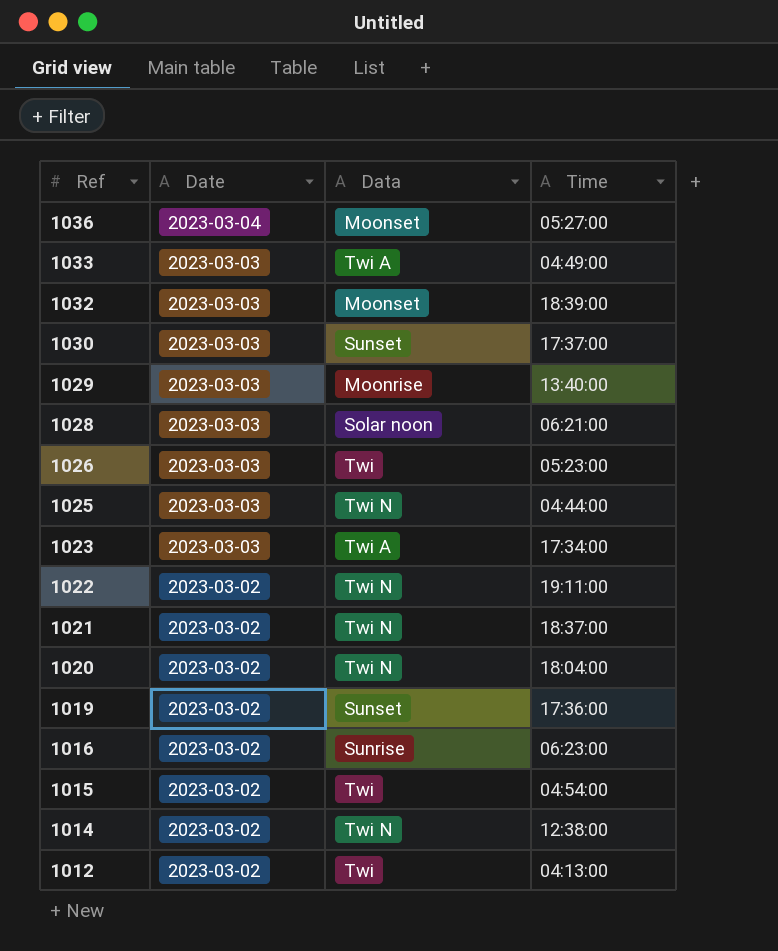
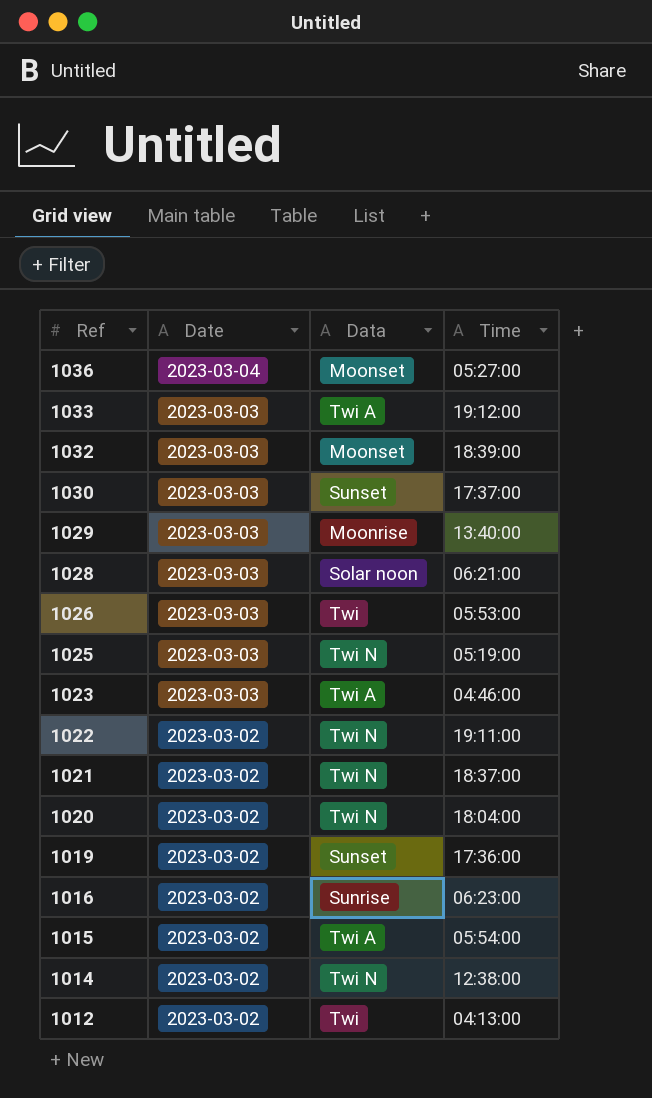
1033 | Time: 04:49:00 -> 19:12:00
1026 | Time: 05:23:00 -> 05:53:00
1025 | Time: 04:44:00 -> 05:19:00
1023 | Time: 17:34:00 -> 04:46:00
1015 | Data: Twi -> Twi A
1015 | Time: 04:54:00 -> 05:54:00

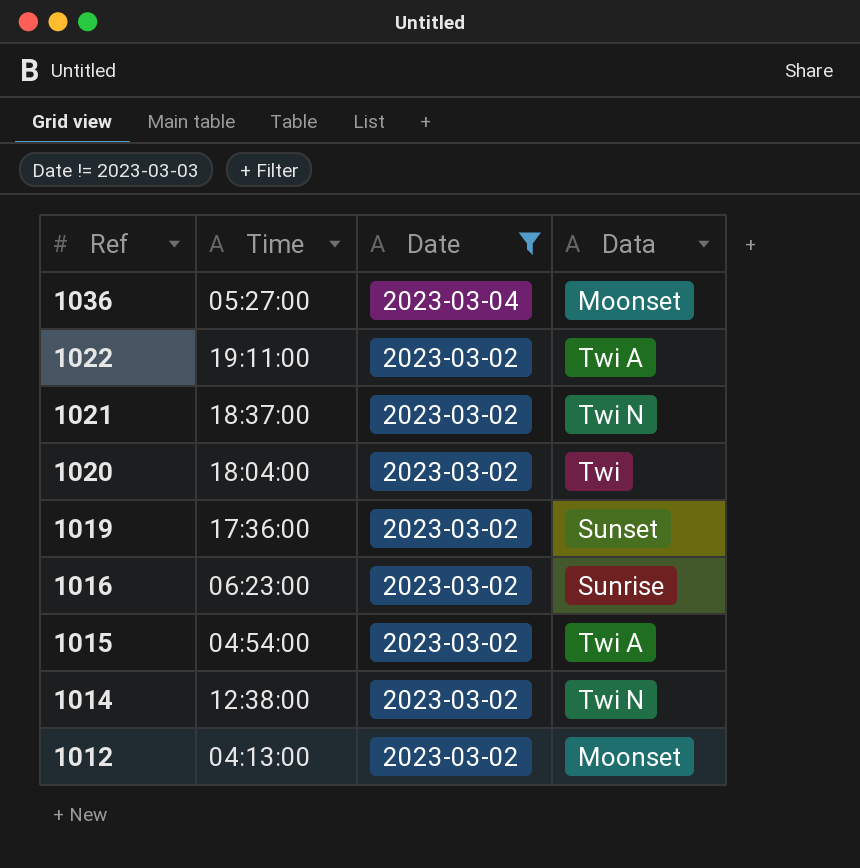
filter: none -> Date != 2023-03-03
column Time | position: 4 -> 2
1022 | Data: Twi N -> Twi A
1020 | Data: Twi N -> Twi
1015 | Time: 05:54:00 -> 04:54:00
1012 | Data: Twi -> Moonset

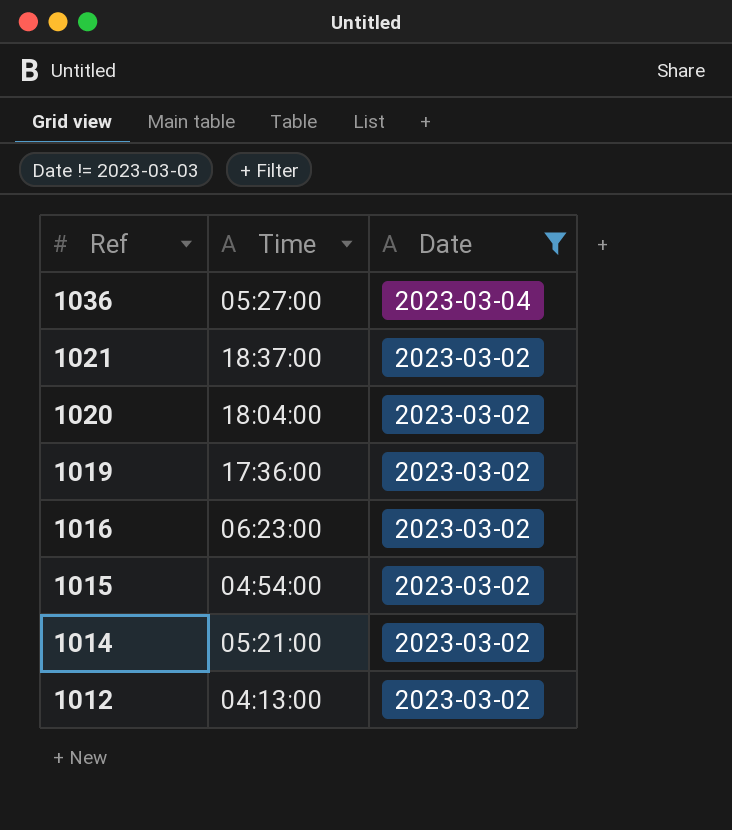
column Data | position: 4 -> none
row 1022: 19:11:00 | 2023-03-02 | Twi A -> none
1014 | Time: 12:38:00 -> 05:21:00

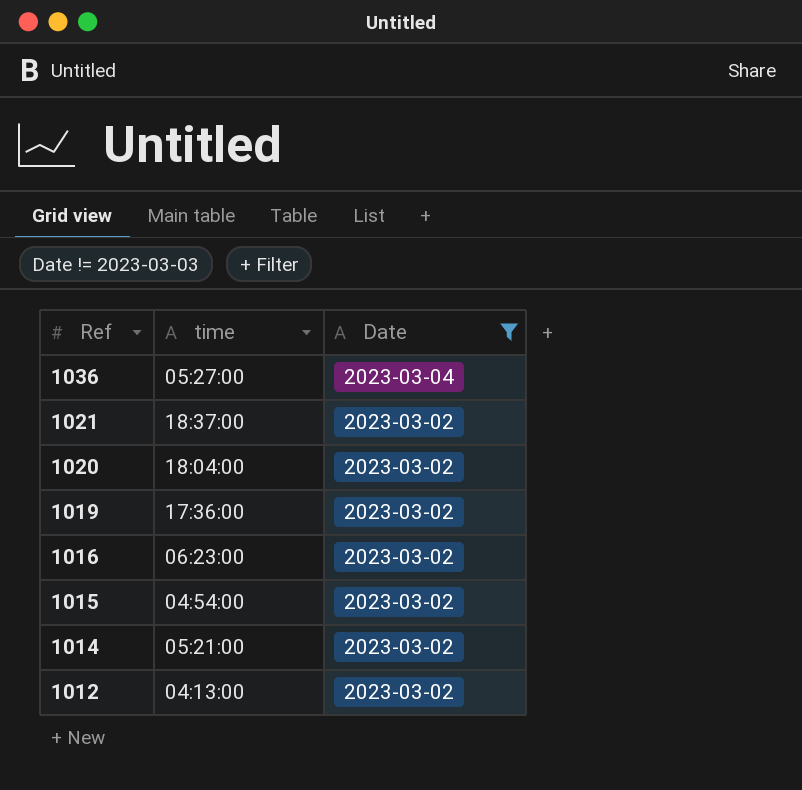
column name: Time -> time

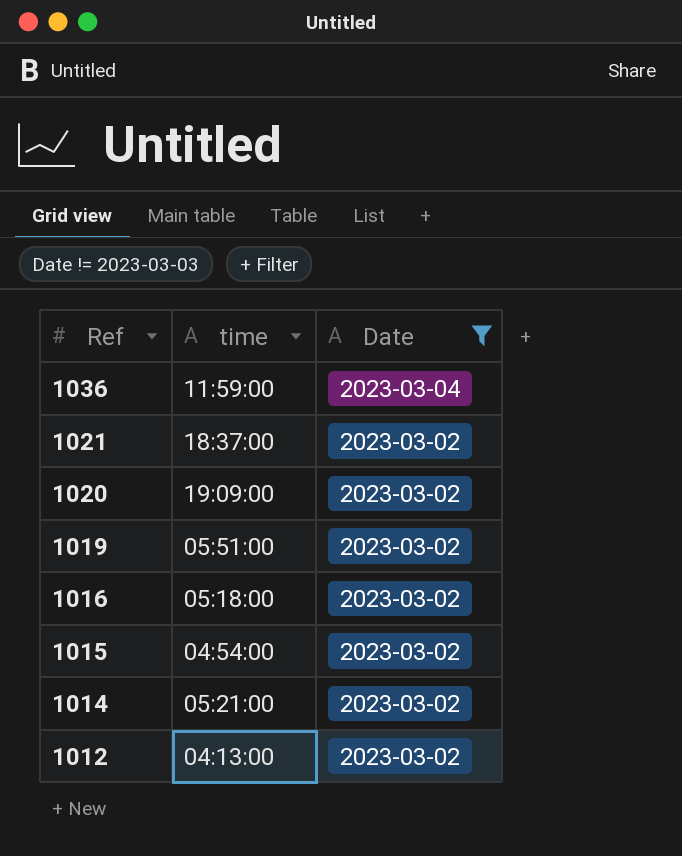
1036 | time: 05:27:00 -> 11:59:00
1020 | time: 18:04:00 -> 19:09:00
1019 | time: 17:36:00 -> 05:51:00
1016 | time: 06:23:00 -> 05:18:00

